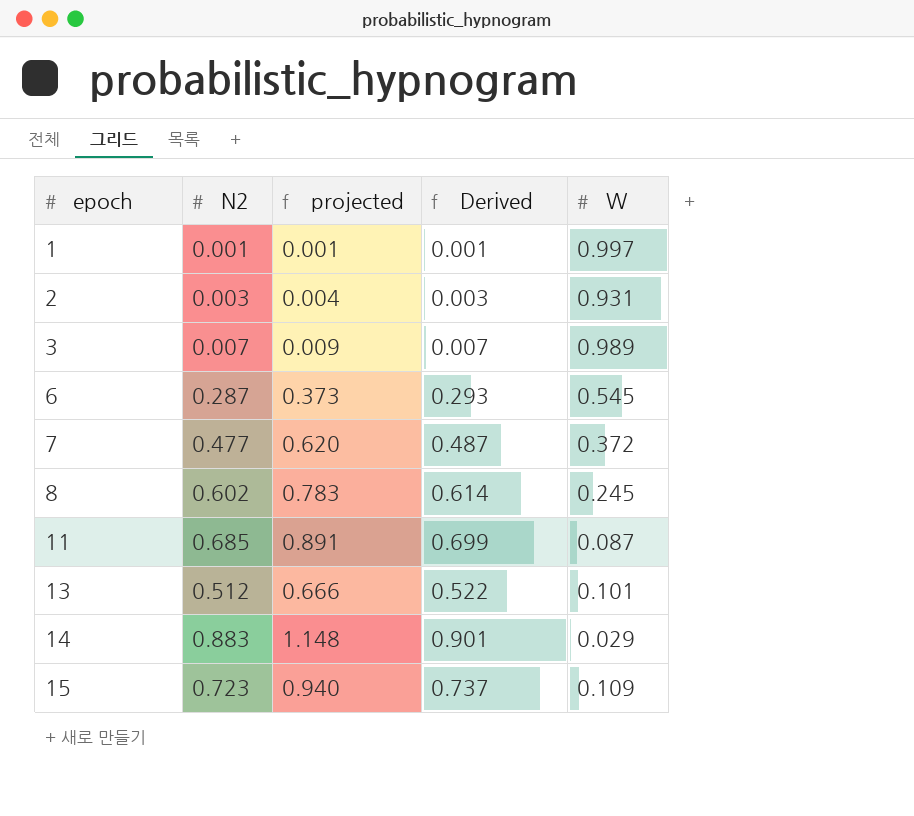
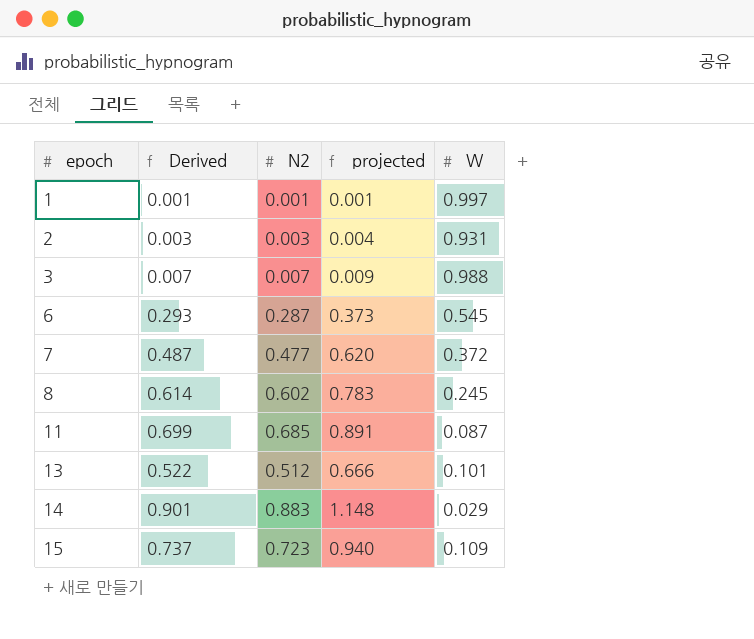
column Derived | position: 4 -> 2
3 | W: 0.989 -> 0.988

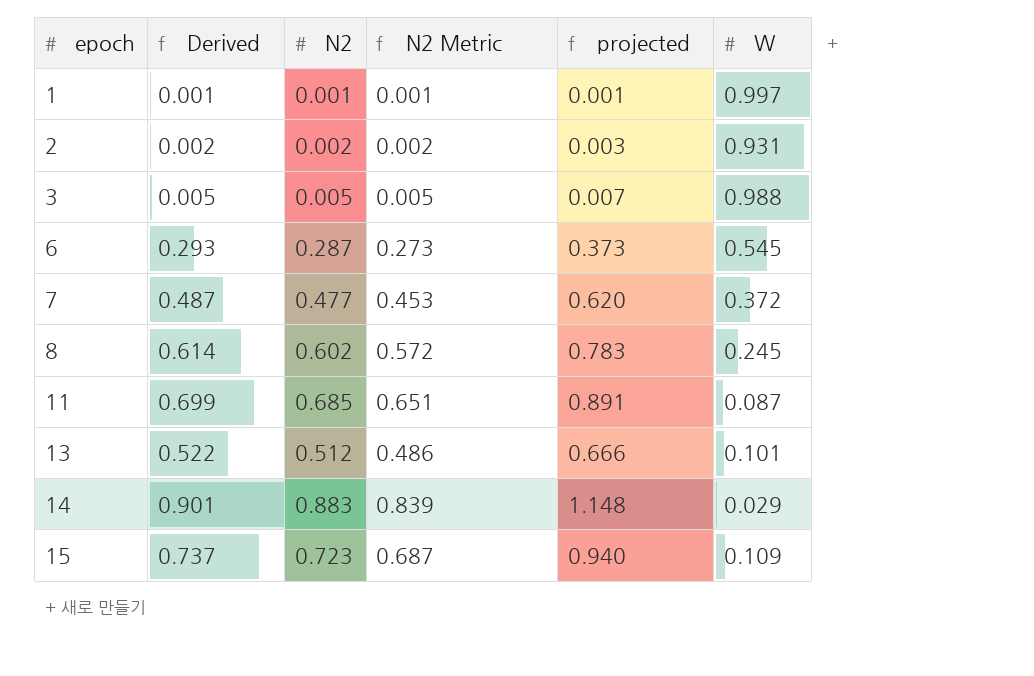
column N2 Metric | formula: none -> [N2] * 0.95
2 | Derived: 0.003 -> 0.002
2 | N2: 0.003 -> 0.002
2 | projected: 0.004 -> 0.003
3 | Derived: 0.007 -> 0.005
3 | N2: 0.007 -> 0.005
3 | projected: 0.009 -> 0.007

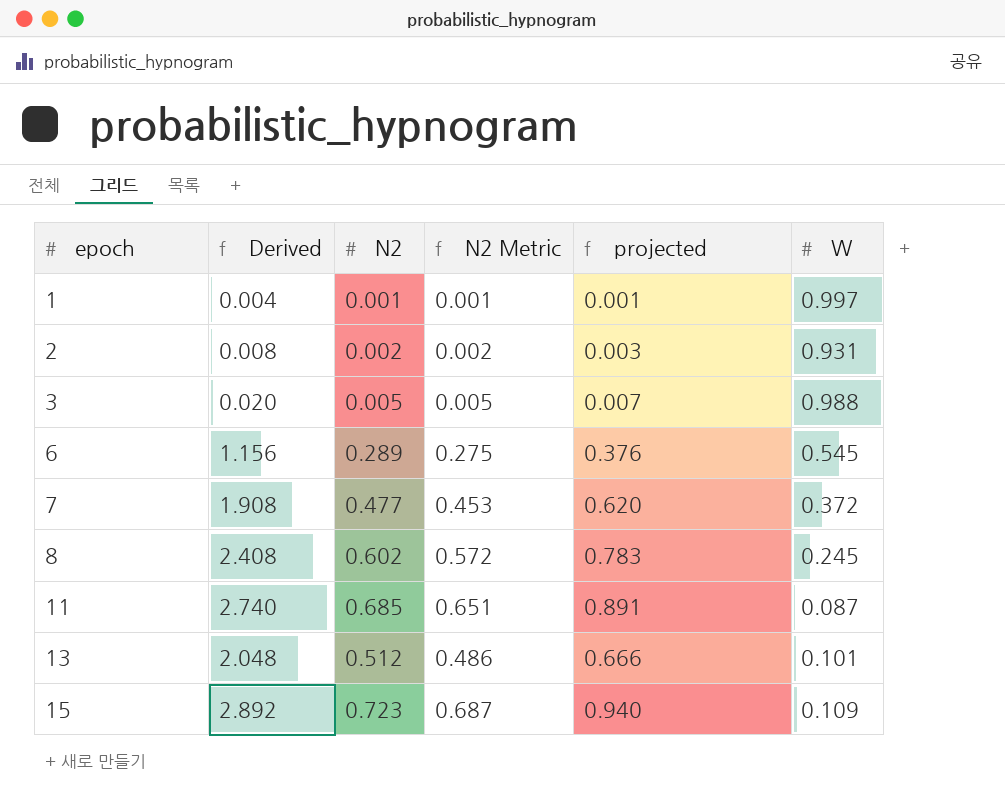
column Derived | formula: [N2] * 1.02 -> [N2] * 4
row 14: 0.901 | 0.883 | 0.839 | 1.148 | 0.029 -> none
6 | N2: 0.287 -> 0.289
6 | N2 Metric: 0.273 -> 0.275
6 | projected: 0.373 -> 0.376

